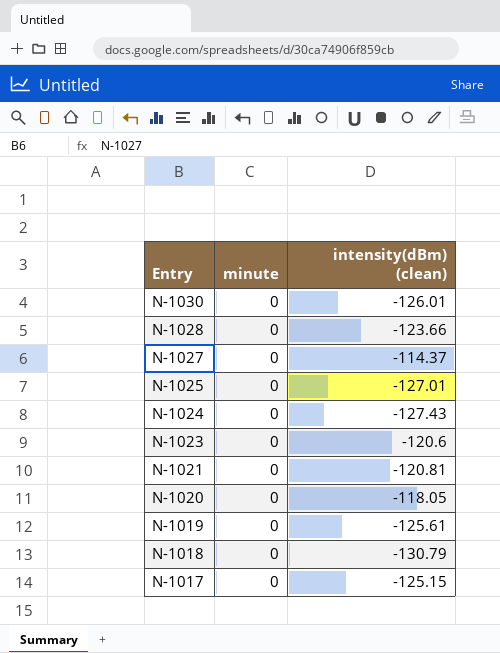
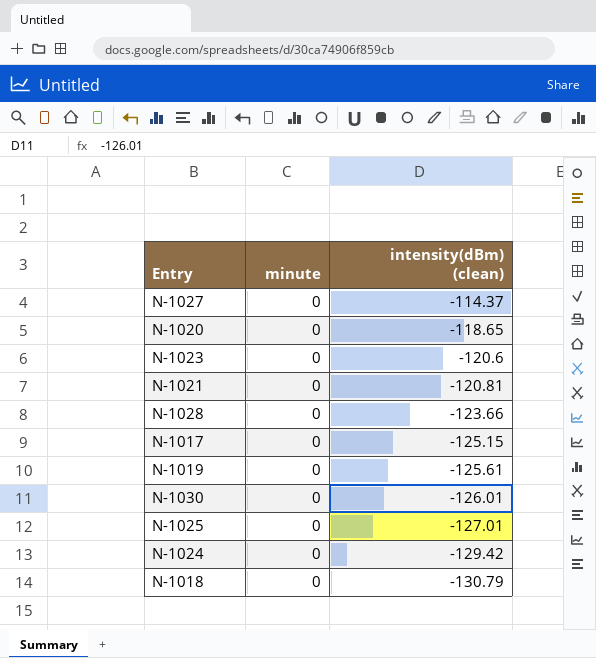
row order: Entry descending -> intensity(dBm) (clean) descending
N-1020 | intensity(dBm) (clean): -118.05 -> -118.65
N-1024 | intensity(dBm) (clean): -127.43 -> -129.42

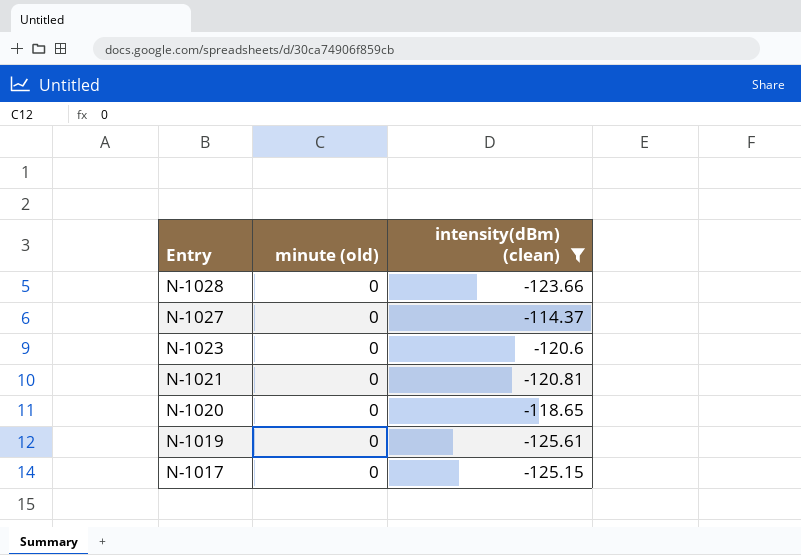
filter: none -> intensity(dBm) (clean) >= -125.61
row order: intensity(dBm) (clean) descending -> Entry descending
column name: minute -> minute (old)

